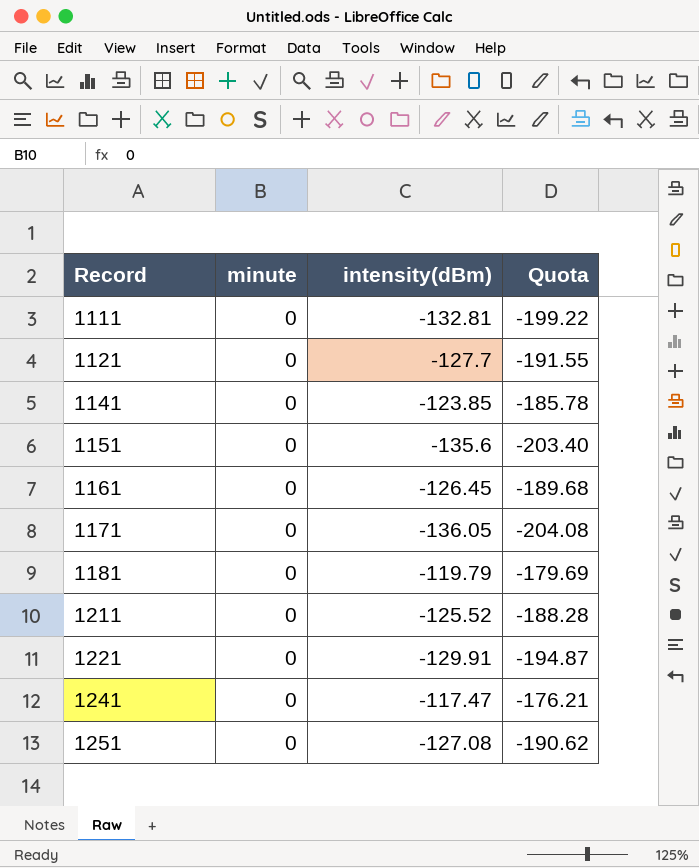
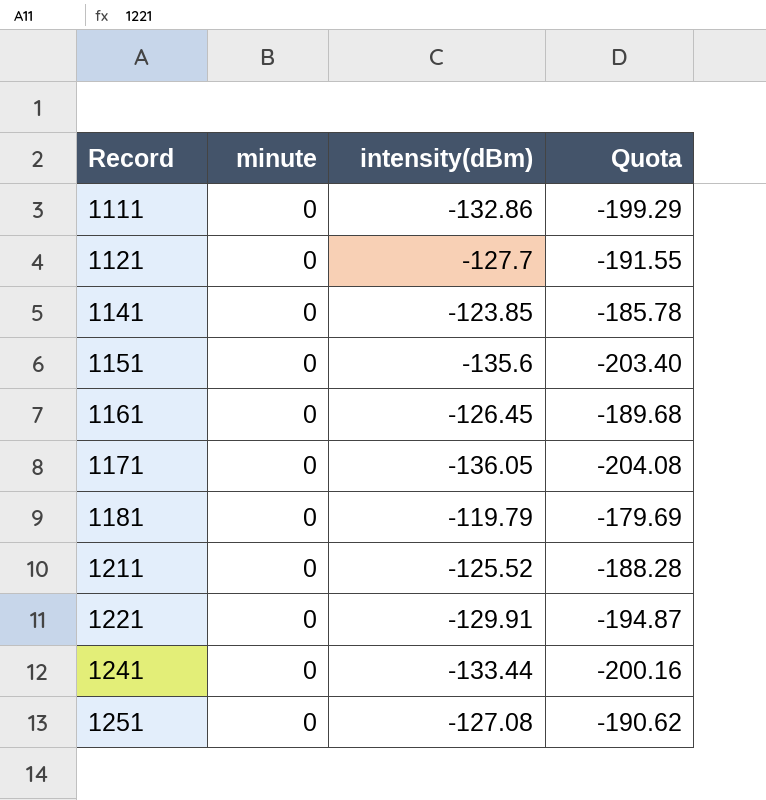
1111 | intensity(dBm): -132.81 -> -132.86
1111 | Quota: -199.22 -> -199.29
1241 | intensity(dBm): -117.47 -> -133.44
1241 | Quota: -176.21 -> -200.16

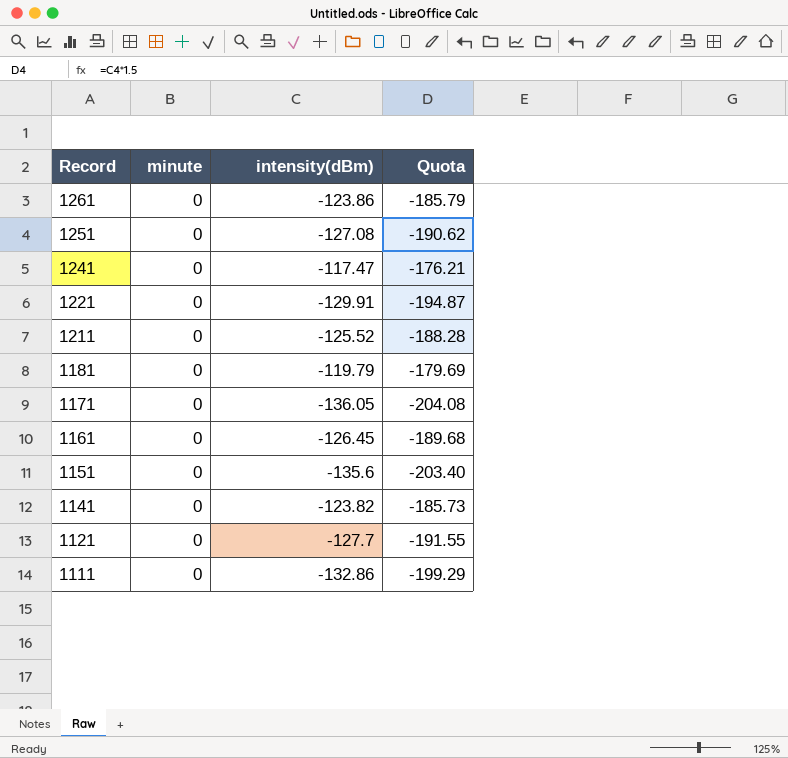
row order: Record ascending -> Record descending
row 1261: none -> 0 | -123.86 | -185.79
1241 | intensity(dBm): -133.44 -> -117.47
1241 | Quota: -200.16 -> -176.21
1141 | intensity(dBm): -123.85 -> -123.82
1141 | Quota: -185.78 -> -185.73

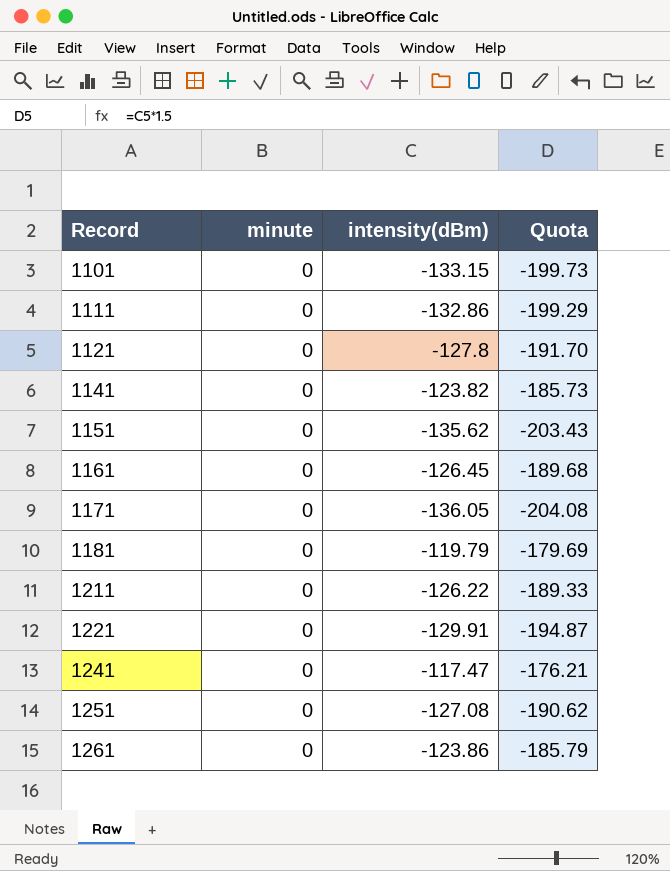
row order: Record descending -> Record ascending
row 1101: none -> 0 | -133.15 | -199.73
1121 | intensity(dBm): -127.7 -> -127.8
1121 | Quota: -191.55 -> -191.70
1151 | intensity(dBm): -135.6 -> -135.62
1151 | Quota: -203.40 -> -203.43
1211 | intensity(dBm): -125.52 -> -126.22
1211 | Quota: -188.28 -> -189.33

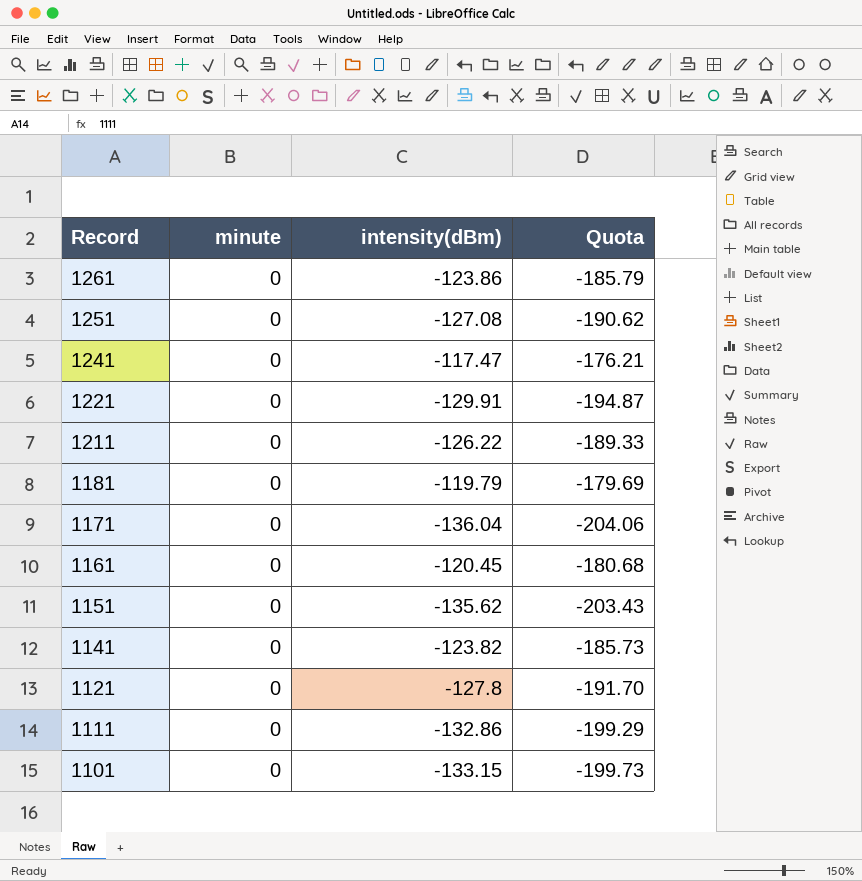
row order: Record ascending -> Record descending
1171 | intensity(dBm): -136.05 -> -136.04
1171 | Quota: -204.08 -> -204.06
1161 | intensity(dBm): -126.45 -> -120.45
1161 | Quota: -189.68 -> -180.68

